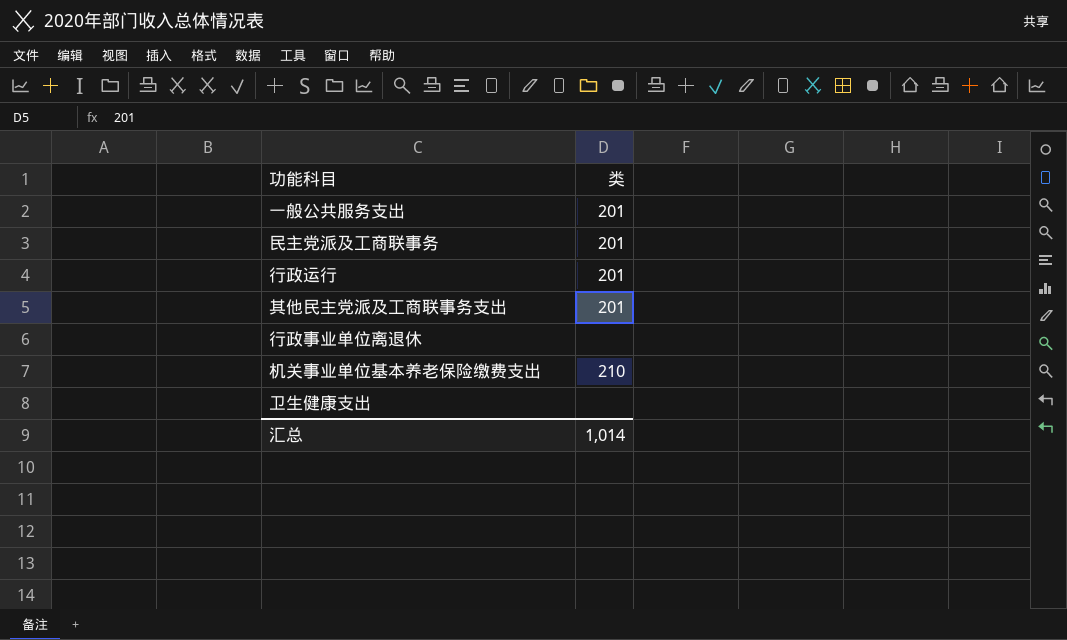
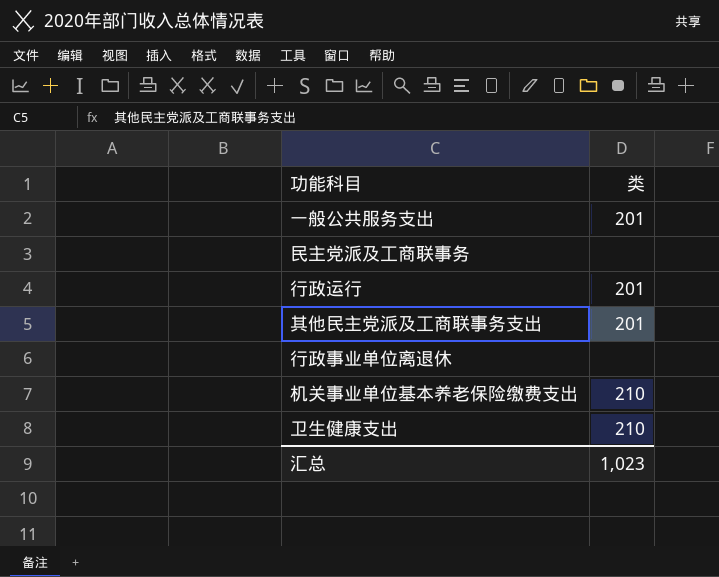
民主党派及工商联事务 | 类: 201 -> none
卫生健康支出 | 类: none -> 210
汇总 | 类: 1,014 -> 1,023

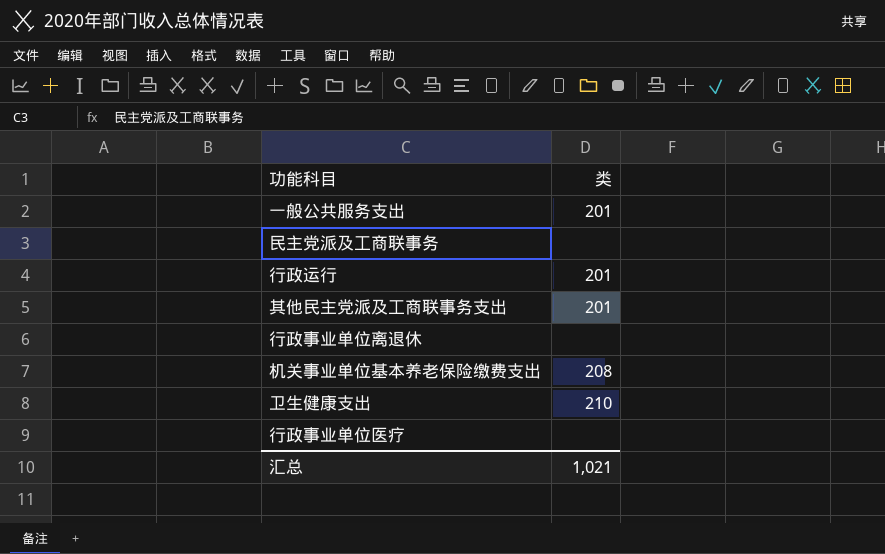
机关事业单位基本养老保险缴费支出 | 类: 210 -> 208
row 行政事业单位医疗: none -> none
汇总 | 类: 1,023 -> 1,021

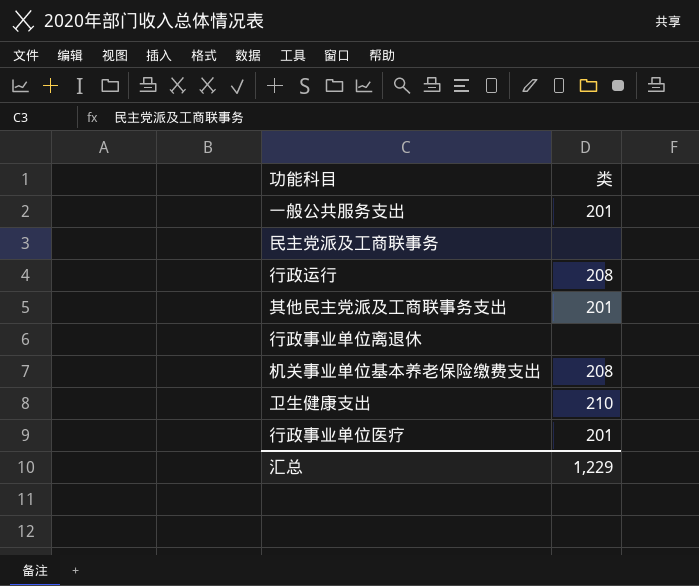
行政运行 | 类: 201 -> 208
行政事业单位医疗 | 类: none -> 201
汇总 | 类: 1,021 -> 1,229

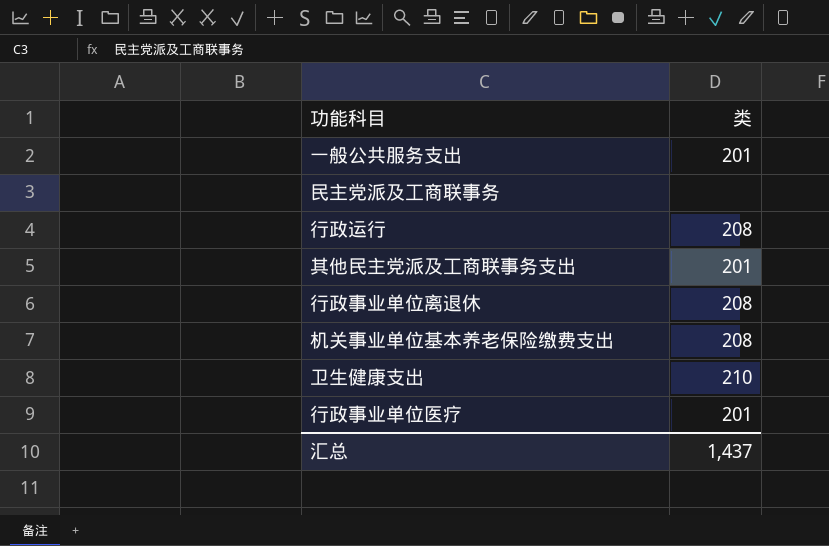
行政事业单位离退休 | 类: none -> 208
汇总 | 类: 1,229 -> 1,437

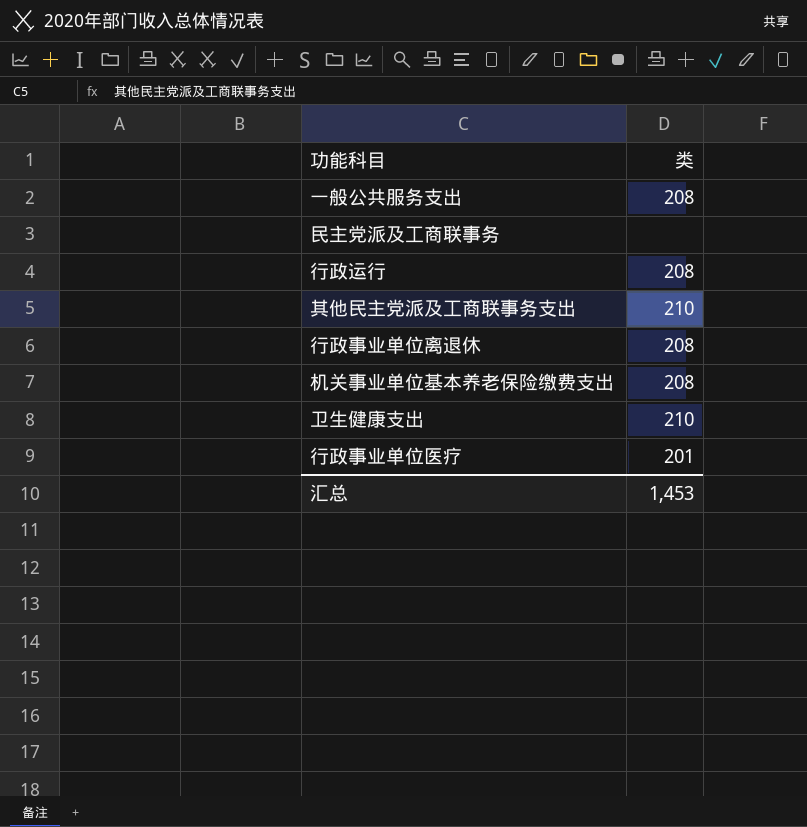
一般公共服务支出 | 类: 201 -> 208
其他民主党派及工商联事务支出 | 类: 201 -> 210
汇总 | 类: 1,437 -> 1,453

